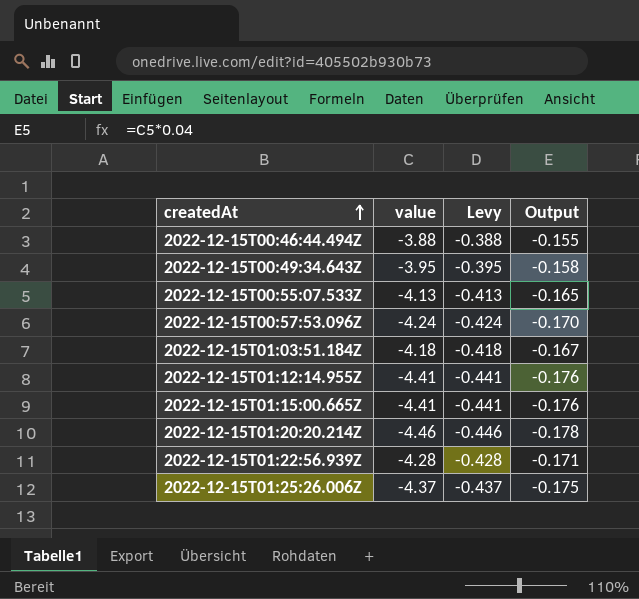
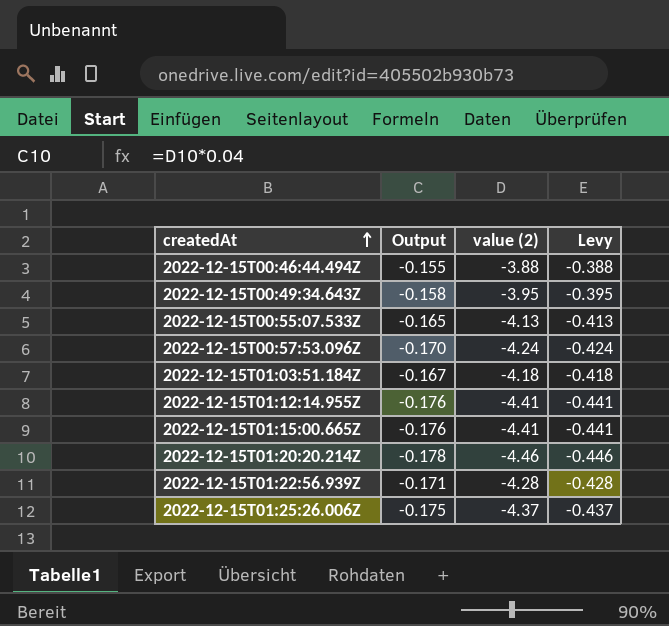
column Output | position: 4 -> 2
column name: value -> value (2)

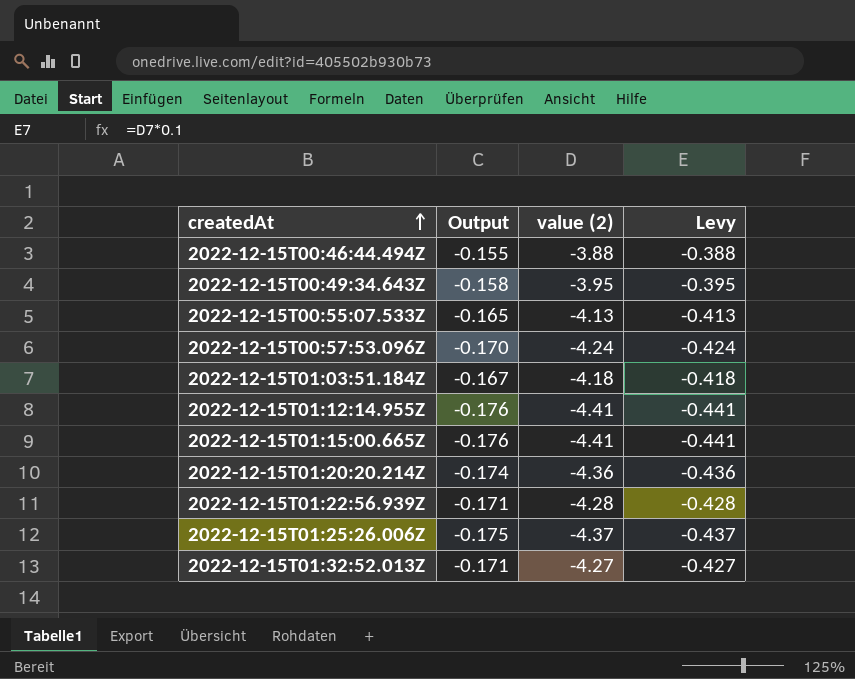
2022-12-15T01:20:20.214Z | Output: -0.178 -> -0.174
2022-12-15T01:20:20.214Z | value (2): -4.46 -> -4.36
2022-12-15T01:20:20.214Z | Levy: -0.446 -> -0.436
row 2022-12-15T01:32:52.013Z: none -> -0.171 | -4.27 | -0.427

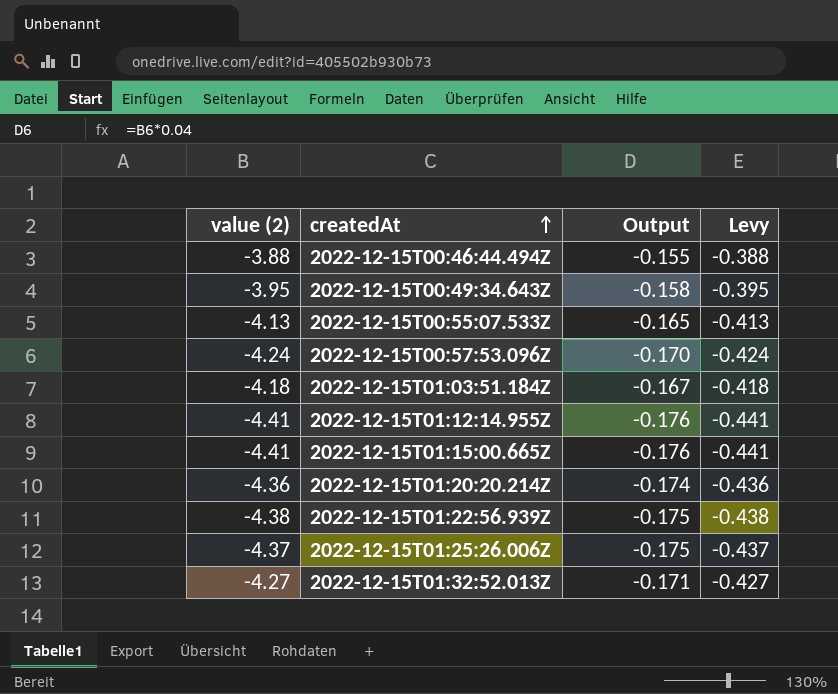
column value (2) | position: 3 -> 1
2022-12-15T01:22:56.939Z | value (2): -4.28 -> -4.38
2022-12-15T01:22:56.939Z | Output: -0.171 -> -0.175
2022-12-15T01:22:56.939Z | Levy: -0.428 -> -0.438

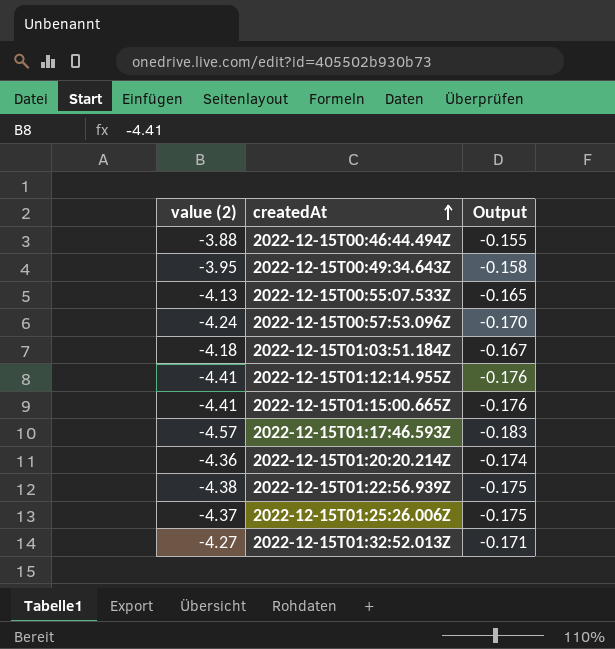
column Levy | formula: [value (2)] * 0.1 -> none
row 2022-12-15T01:17:46.593Z: none -> -4.57 | -0.183

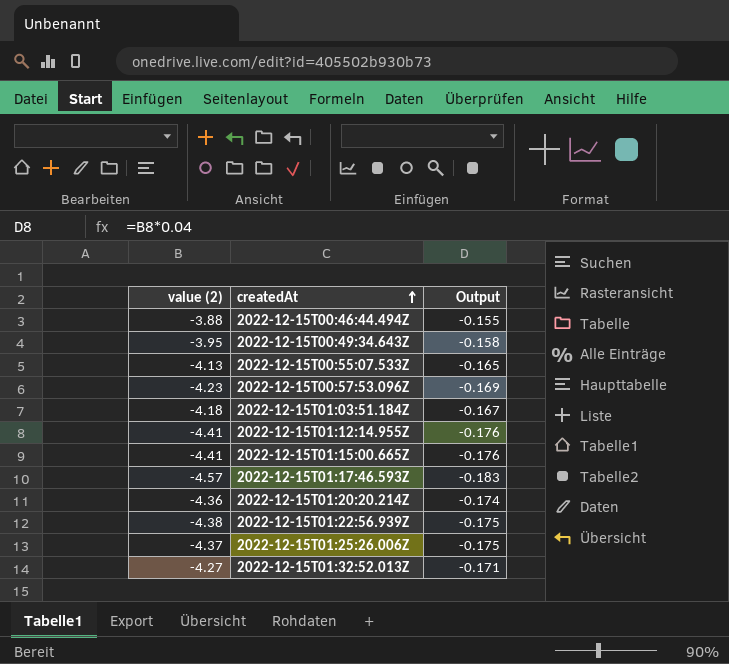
2022-12-15T00:57:53.096Z | value (2): -4.24 -> -4.23
2022-12-15T00:57:53.096Z | Output: -0.170 -> -0.169

